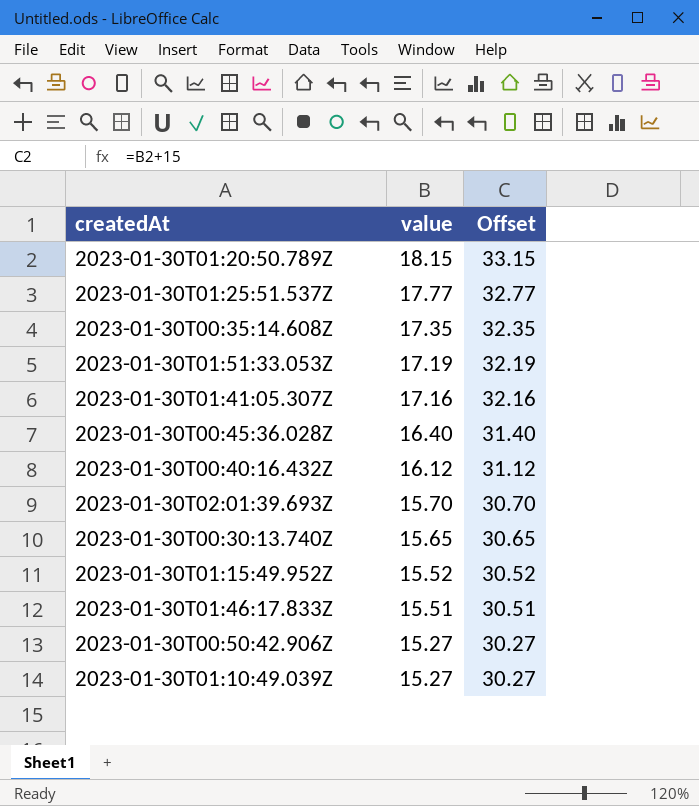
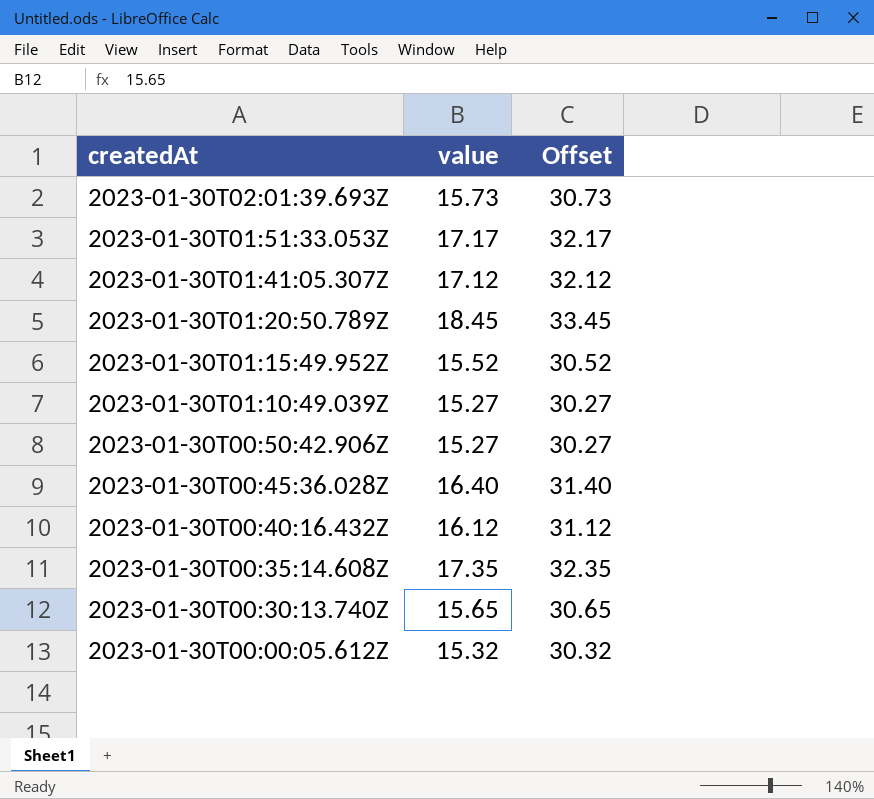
row order: value descending -> createdAt descending
row 2023-01-30T01:25:51.537Z: 17.77 | 32.77 -> none
row 2023-01-30T01:46:17.833Z: 15.51 | 30.51 -> none
2023-01-30T02:01:39.693Z | value: 15.70 -> 15.73
2023-01-30T02:01:39.693Z | Offset: 30.70 -> 30.73
2023-01-30T01:51:33.053Z | value: 17.19 -> 17.17
2023-01-30T01:51:33.053Z | Offset: 32.19 -> 32.17
2023-01-30T01:41:05.307Z | value: 17.16 -> 17.12
2023-01-30T01:41:05.307Z | Offset: 32.16 -> 32.12
2023-01-30T01:20:50.789Z | value: 18.15 -> 18.45
2023-01-30T01:20:50.789Z | Offset: 33.15 -> 33.45
row 2023-01-30T00:00:05.612Z: none -> 15.32 | 30.32

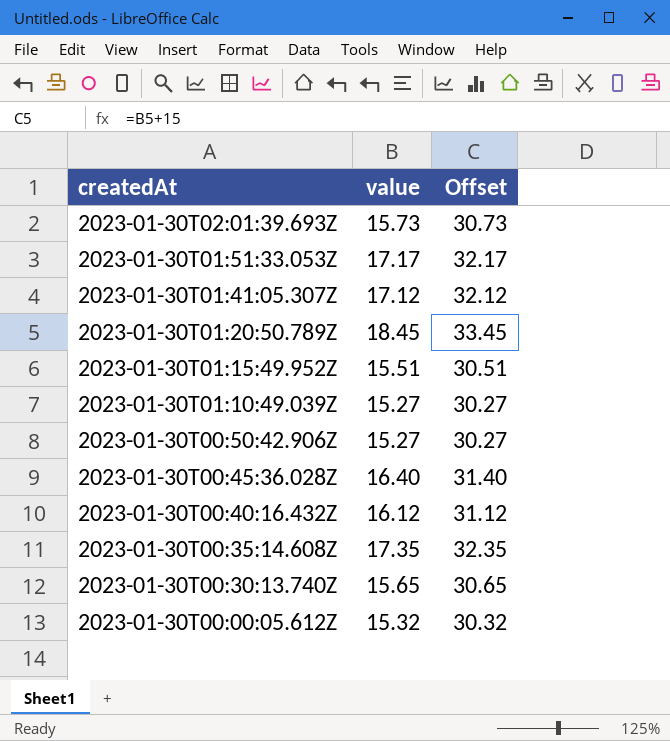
2023-01-30T01:15:49.952Z | value: 15.52 -> 15.51
2023-01-30T01:15:49.952Z | Offset: 30.52 -> 30.51

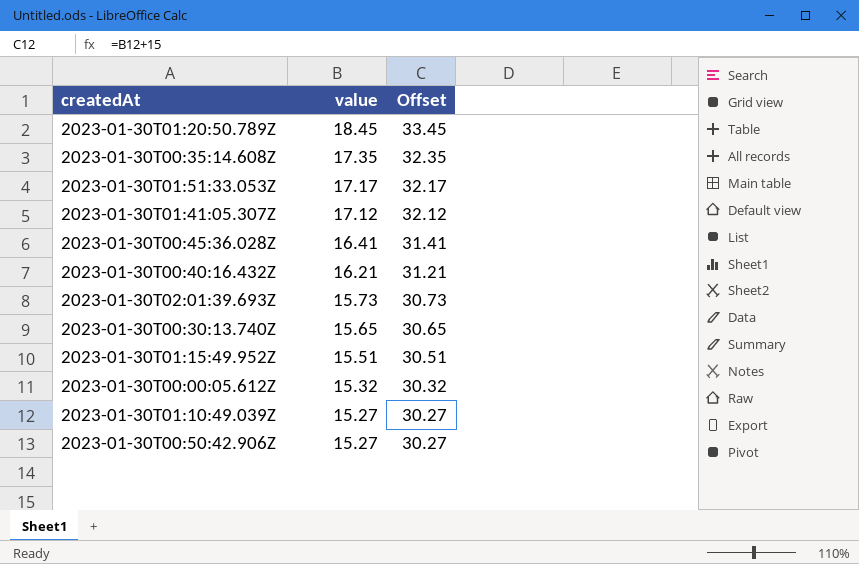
row order: createdAt descending -> value descending
2023-01-30T00:45:36.028Z | value: 16.40 -> 16.41
2023-01-30T00:45:36.028Z | Offset: 31.40 -> 31.41
2023-01-30T00:40:16.432Z | value: 16.12 -> 16.21
2023-01-30T00:40:16.432Z | Offset: 31.12 -> 31.21

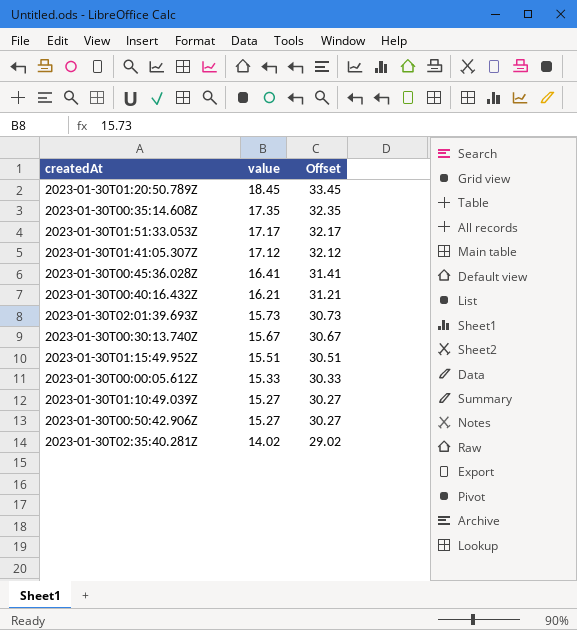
2023-01-30T00:30:13.740Z | value: 15.65 -> 15.67
2023-01-30T00:30:13.740Z | Offset: 30.65 -> 30.67
2023-01-30T00:00:05.612Z | value: 15.32 -> 15.33
2023-01-30T00:00:05.612Z | Offset: 30.32 -> 30.33
row 2023-01-30T02:35:40.281Z: none -> 14.02 | 29.02

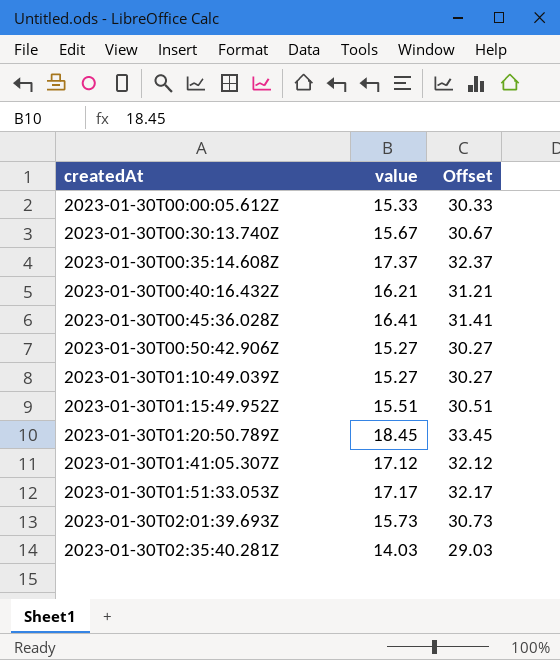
row order: value descending -> createdAt ascending
2023-01-30T00:35:14.608Z | value: 17.35 -> 17.37
2023-01-30T00:35:14.608Z | Offset: 32.35 -> 32.37
2023-01-30T02:35:40.281Z | value: 14.02 -> 14.03
2023-01-30T02:35:40.281Z | Offset: 29.02 -> 29.03

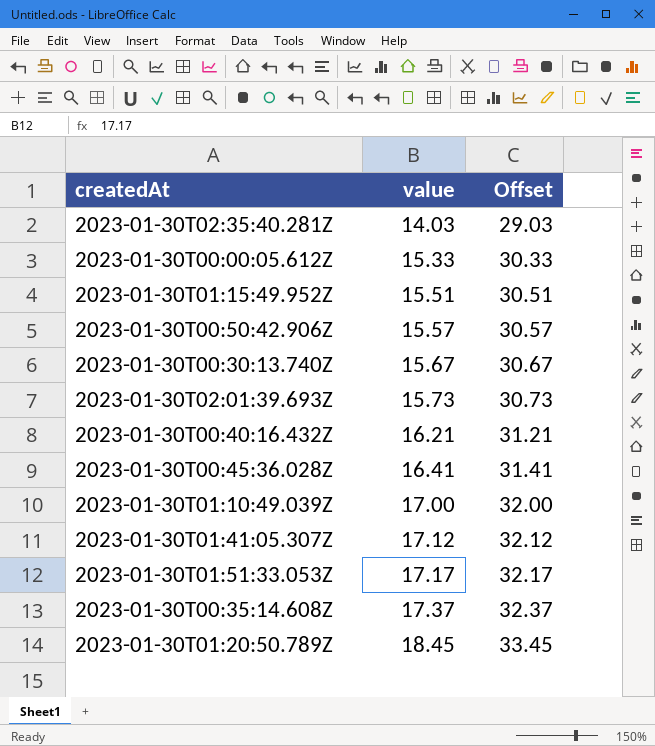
row order: createdAt ascending -> value ascending
2023-01-30T00:50:42.906Z | value: 15.27 -> 15.57
2023-01-30T00:50:42.906Z | Offset: 30.27 -> 30.57
2023-01-30T01:10:49.039Z | value: 15.27 -> 17.00
2023-01-30T01:10:49.039Z | Offset: 30.27 -> 32.00

